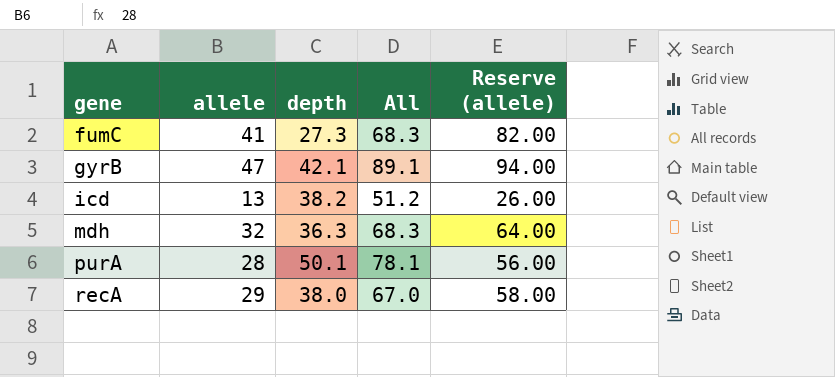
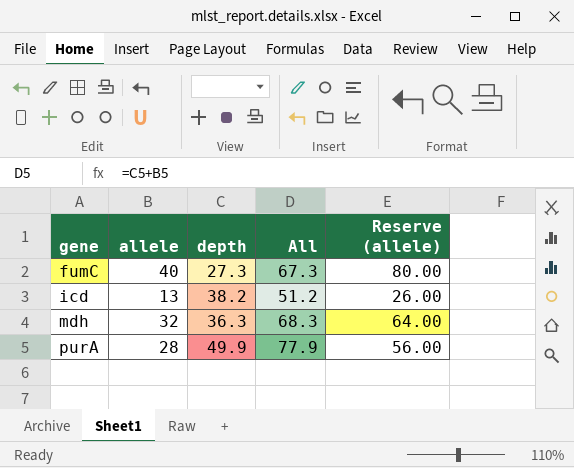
row gyrB: 47 | 42.1 | 89.1 | 94.00 -> none
row recA: 29 | 38.0 | 67.0 | 58.00 -> none
fumC | allele: 41 -> 40
fumC | All: 68.3 -> 67.3
fumC | Reserve (allele): 82.00 -> 80.00
purA | depth: 50.1 -> 49.9
purA | All: 78.1 -> 77.9

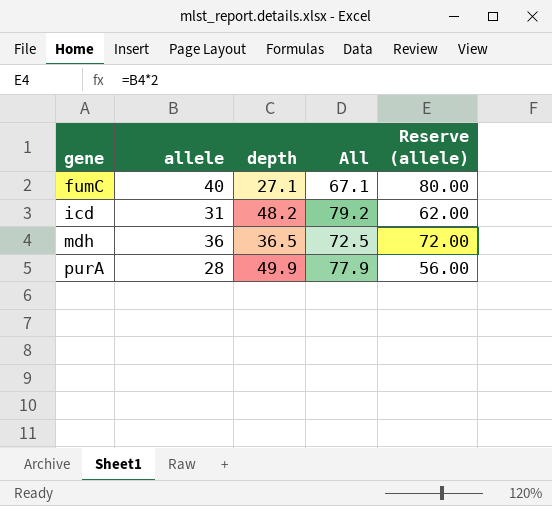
fumC | depth: 27.3 -> 27.1
fumC | All: 67.3 -> 67.1
icd | allele: 13 -> 31
icd | depth: 38.2 -> 48.2
icd | All: 51.2 -> 79.2
icd | Reserve (allele): 26.00 -> 62.00
mdh | allele: 32 -> 36
mdh | depth: 36.3 -> 36.5
mdh | All: 68.3 -> 72.5
mdh | Reserve (allele): 64.00 -> 72.00

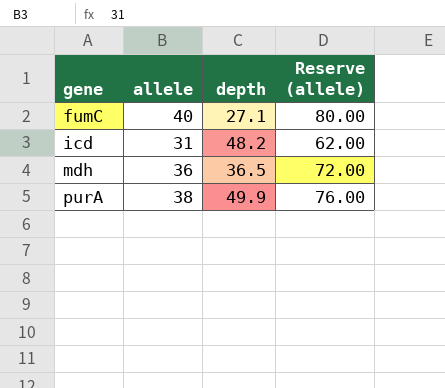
column All | formula: [allele] + [depth] -> none
purA | allele: 28 -> 38
purA | Reserve (allele): 56.00 -> 76.00

